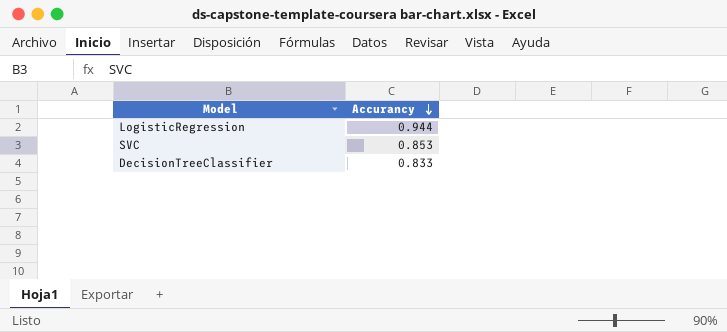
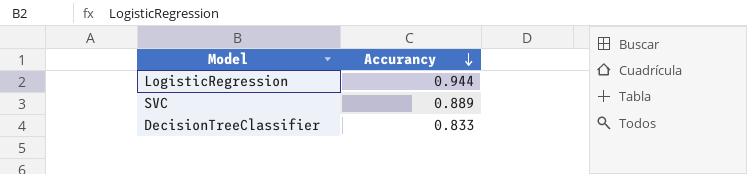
SVC | Accurancy: 0.853 -> 0.889

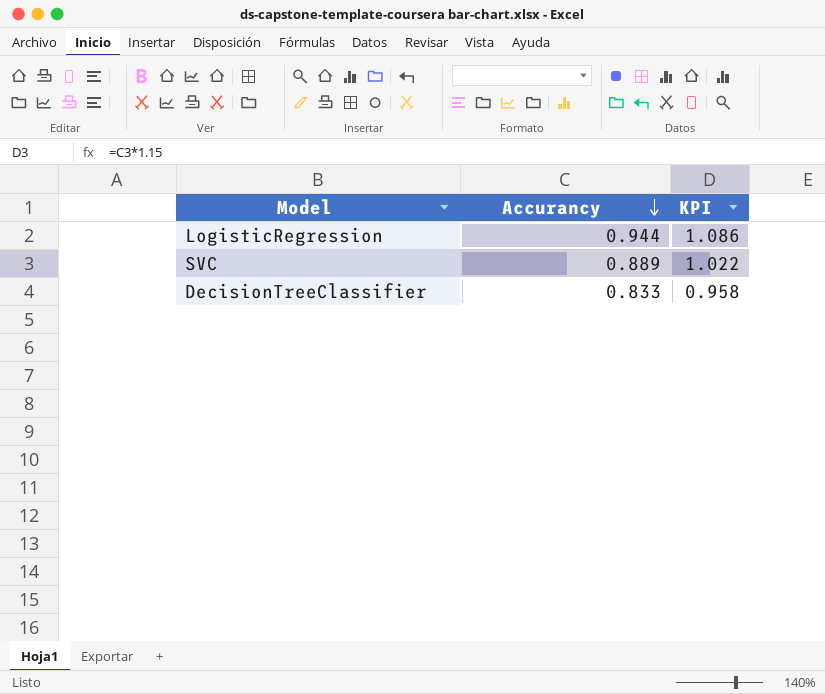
column KPI | formula: none -> [Accurancy] * 1.15

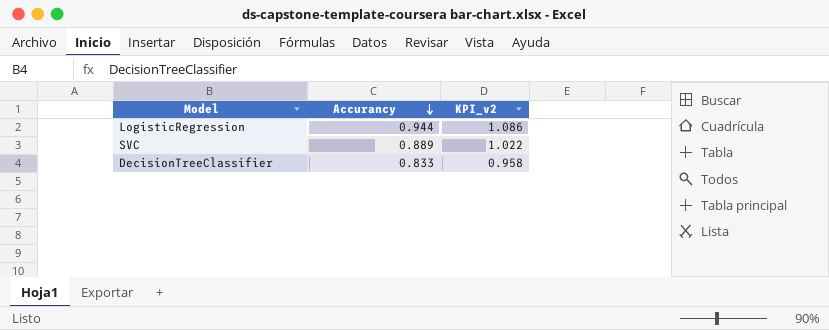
column name: KPI -> KPI_v2

